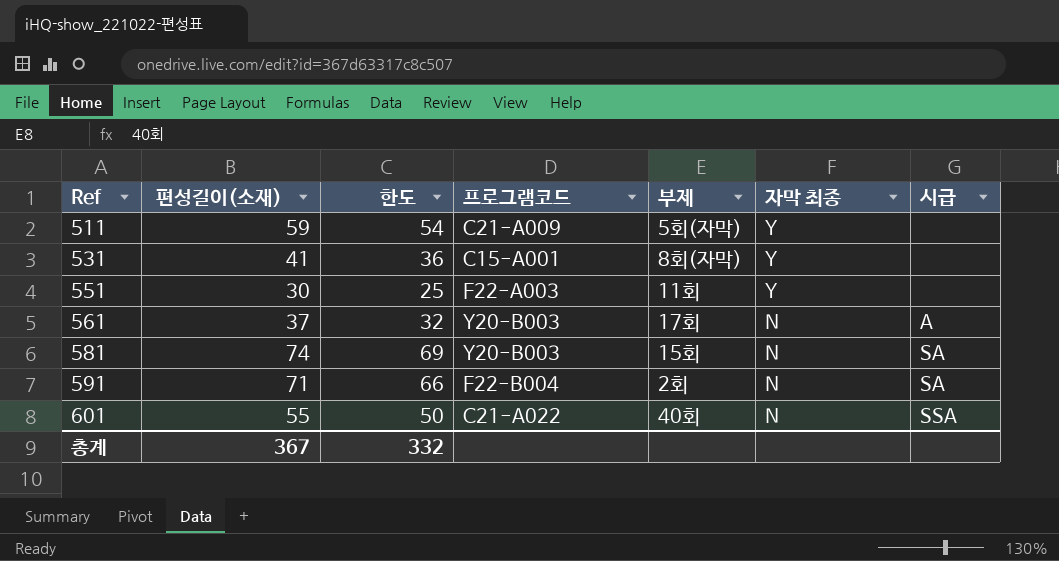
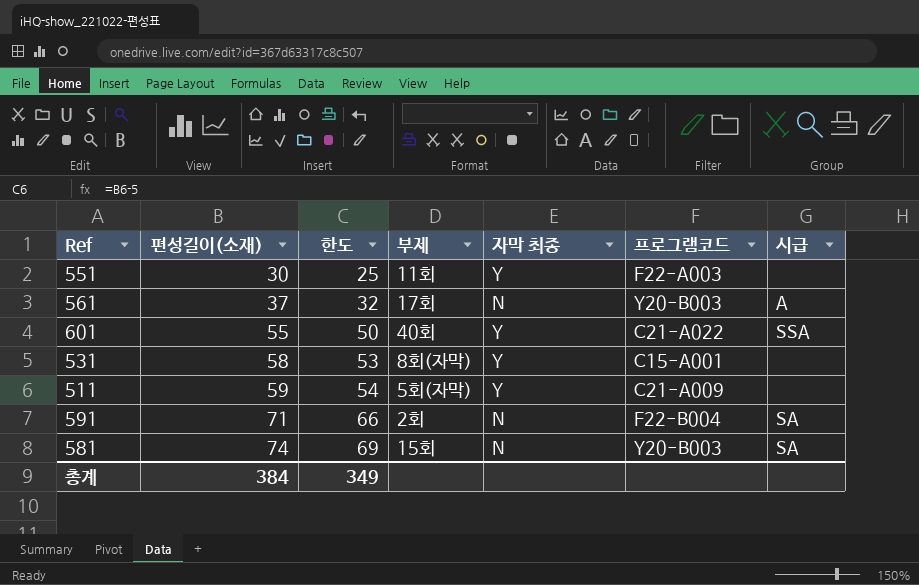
row order: Ref ascending -> 편성길이(소재) ascending
column 프로그램코드 | position: 4 -> 6
601 | 자막 최종: N -> Y
531 | 편성길이(소재): 41 -> 58
531 | 한도: 36 -> 53
총계 | 편성길이(소재): 367 -> 384
총계 | 한도: 332 -> 349

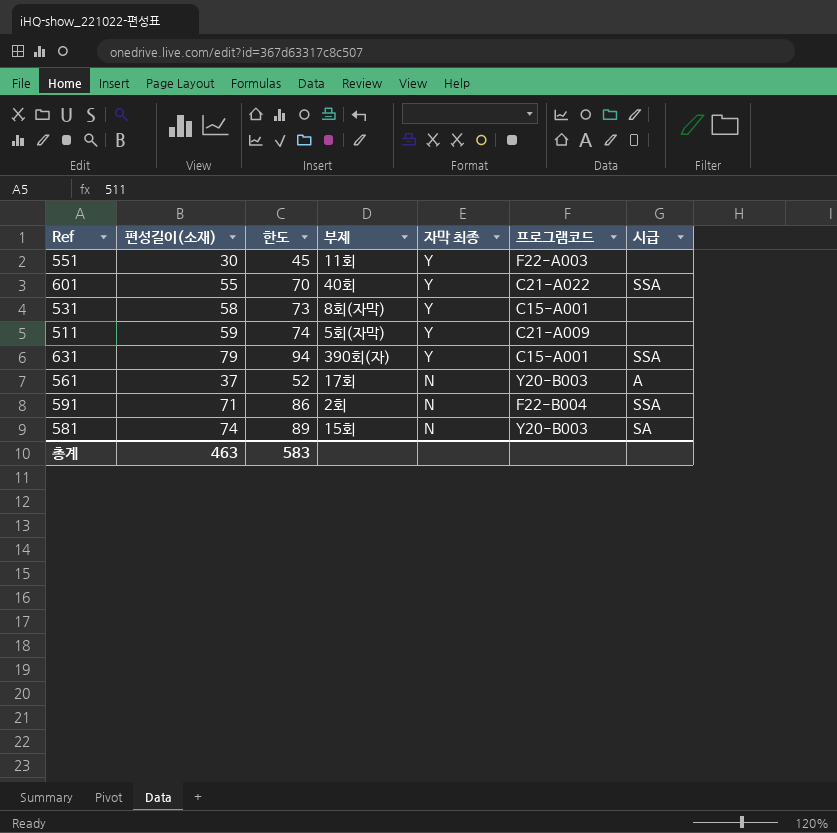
row order: 편성길이(소재) ascending -> 자막 최종 descending
column 한도 | formula: [편성길이(소재)] - 5 -> [편성길이(소재)] + 15
row 631: none -> 79 | 94 | 390회(자) | Y | C15-A001 | SSA
591 | 시급: SA -> SSA
총계 | 편성길이(소재): 384 -> 463
총계 | 한도: 349 -> 583

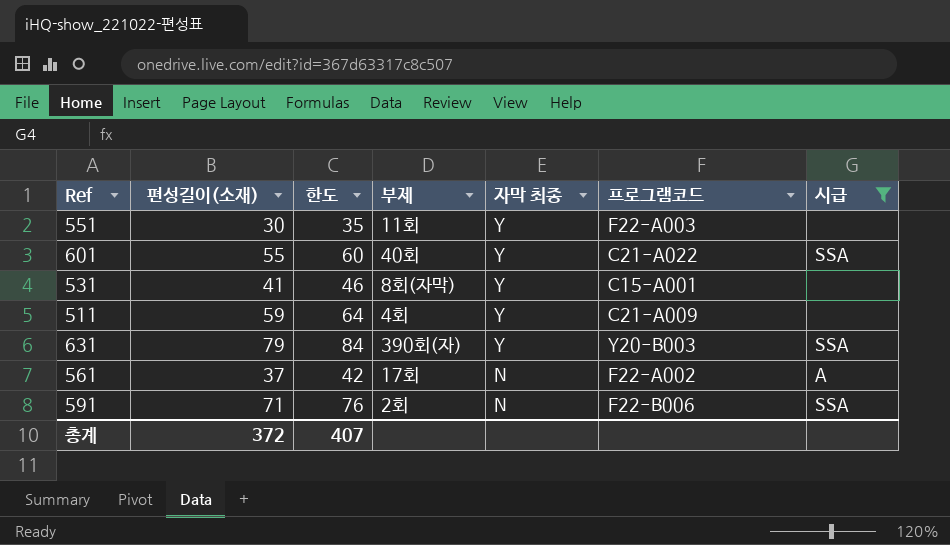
filter: none -> 시급 != SA
column 한도 | formula: [편성길이(소재)] + 15 -> [편성길이(소재)] + 5
531 | 편성길이(소재): 58 -> 41
511 | 부제: 5회(자막) -> 4회
631 | 프로그램코드: C15-A001 -> Y20-B003
561 | 프로그램코드: Y20-B003 -> F22-A002
591 | 프로그램코드: F22-B004 -> F22-B006
총계 | 편성길이(소재): 463 -> 372
총계 | 한도: 583 -> 407

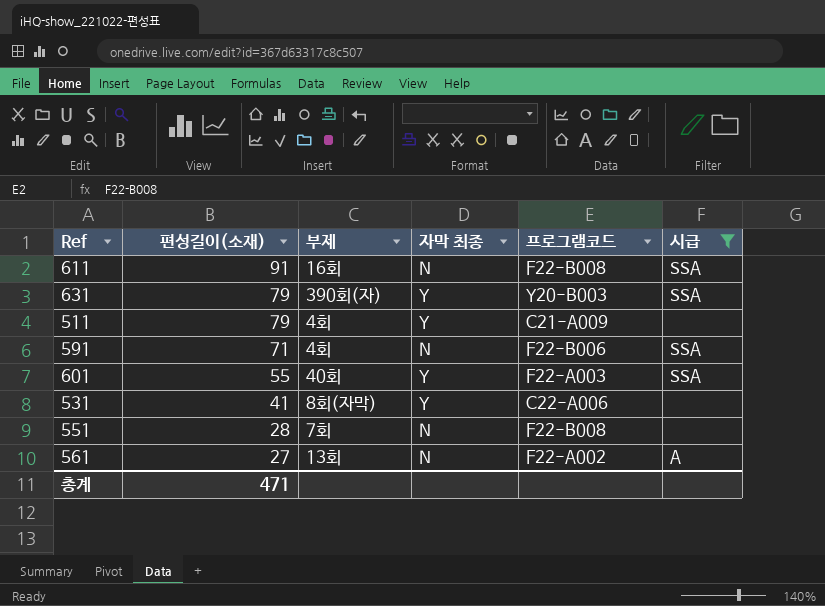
row order: 자막 최종 descending -> 편성길이(소재) descending
column 한도 | formula: [편성길이(소재)] + 5 -> none
row 611: none -> 91 | 16회 | N | F22-B008 | SSA
511 | 편성길이(소재): 59 -> 79
591 | 부제: 2회 -> 4회
601 | 프로그램코드: C21-A022 -> F22-A003
531 | 프로그램코드: C15-A001 -> C22-A006
551 | 편성길이(소재): 30 -> 28
551 | 부제: 11회 -> 7회
551 | 자막 최종: Y -> N
551 | 프로그램코드: F22-A003 -> F22-B008
561 | 편성길이(소재): 37 -> 27
561 | 부제: 17회 -> 13회
총계 | 편성길이(소재): 372 -> 471

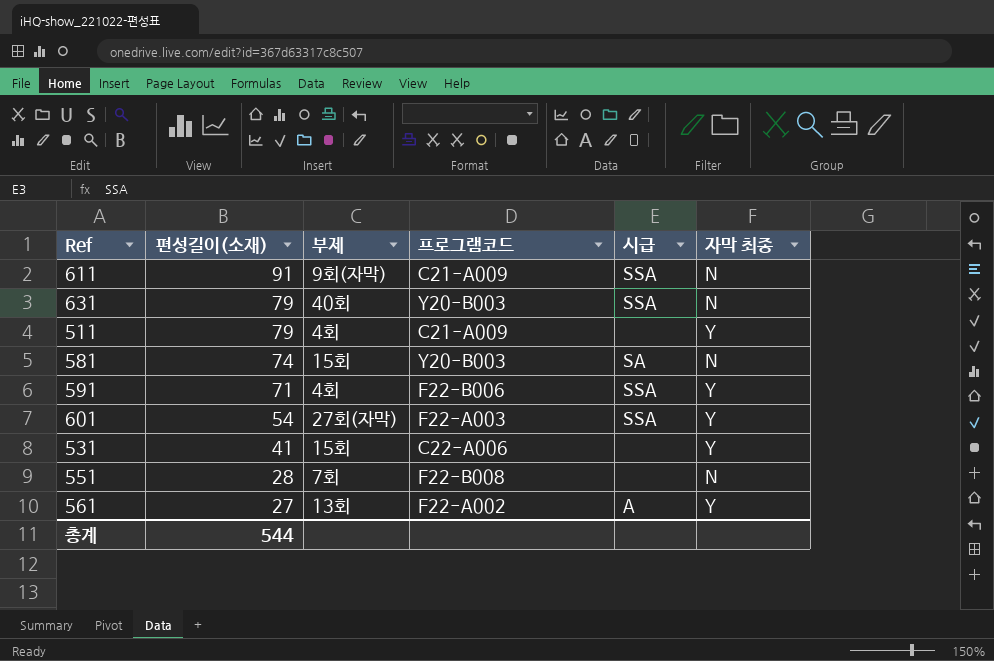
filter: 시급 != SA -> none
column 자막 최종 | position: 4 -> 6
611 | 부제: 16회 -> 9회(자막)
611 | 프로그램코드: F22-B008 -> C21-A009
631 | 부제: 390회(자) -> 40회
631 | 자막 최종: Y -> N
591 | 자막 최종: N -> Y
601 | 편성길이(소재): 55 -> 54
601 | 부제: 40회 -> 27회(자막)
531 | 부제: 8회(자막) -> 15회
561 | 자막 최종: N -> Y
총계 | 편성길이(소재): 471 -> 544

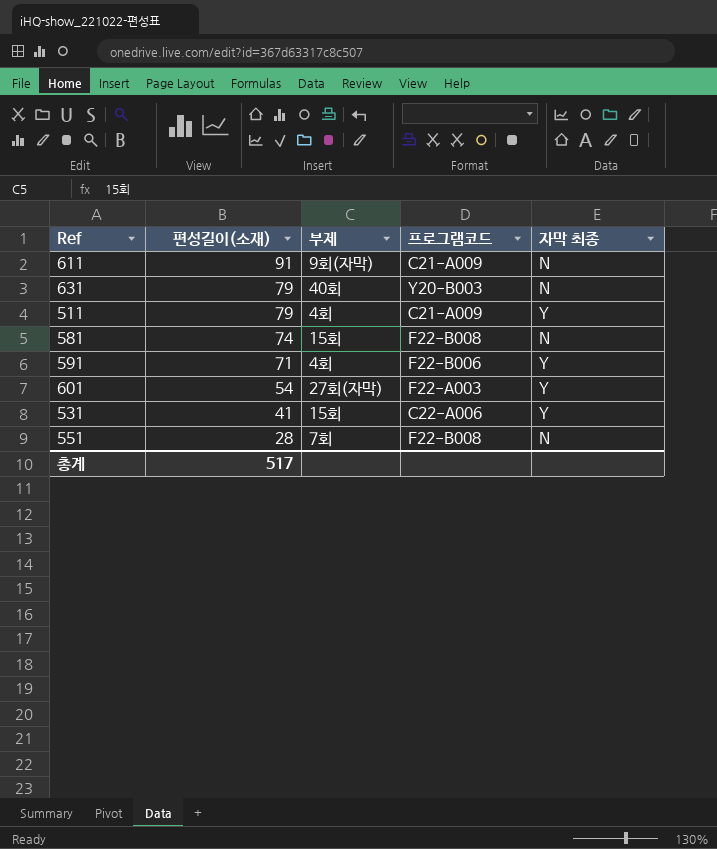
column 시급 | position: 5 -> none
row 561: 27 | 13회 | F22-A002 | A | Y -> none
581 | 프로그램코드: Y20-B003 -> F22-B008
총계 | 편성길이(소재): 544 -> 517

